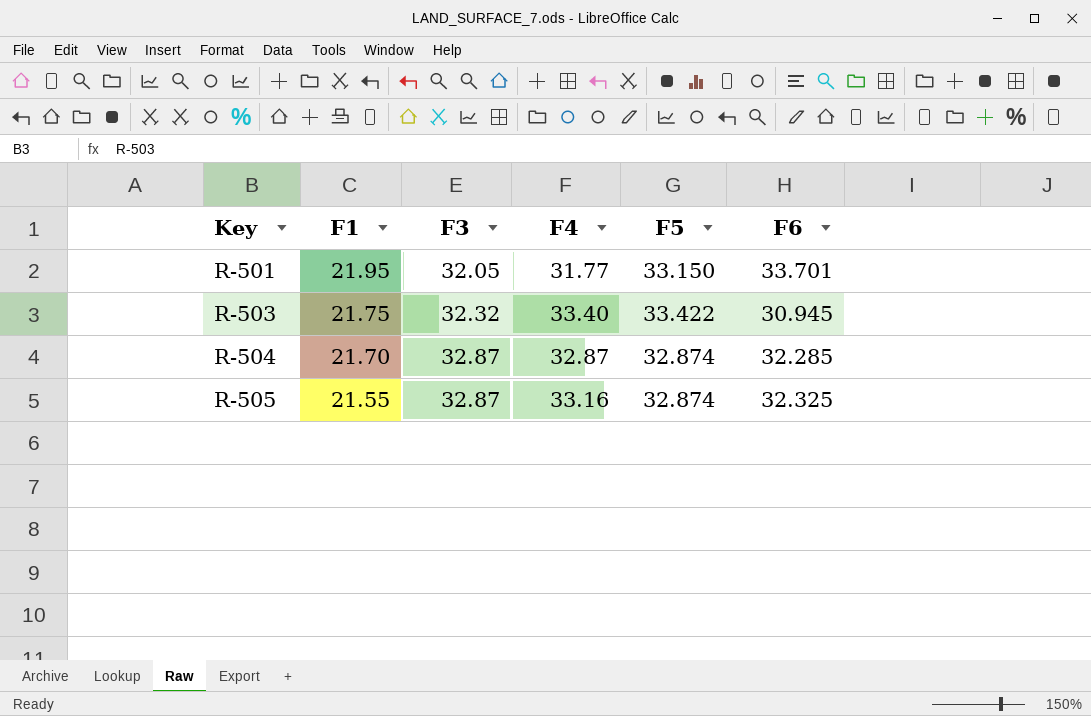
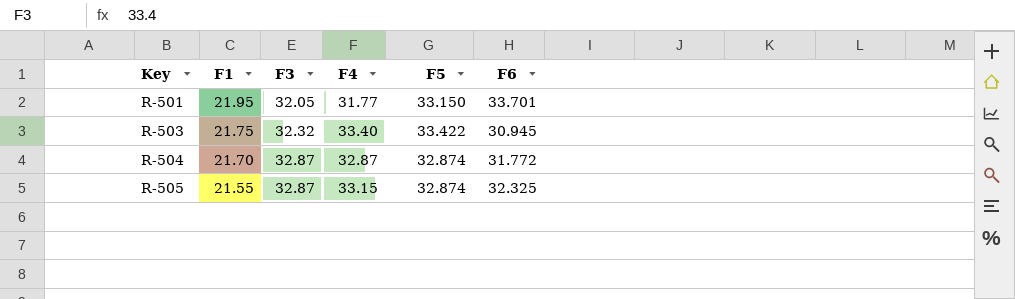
R-504 | F6: 32.285 -> 31.772
R-505 | F4: 33.16 -> 33.15

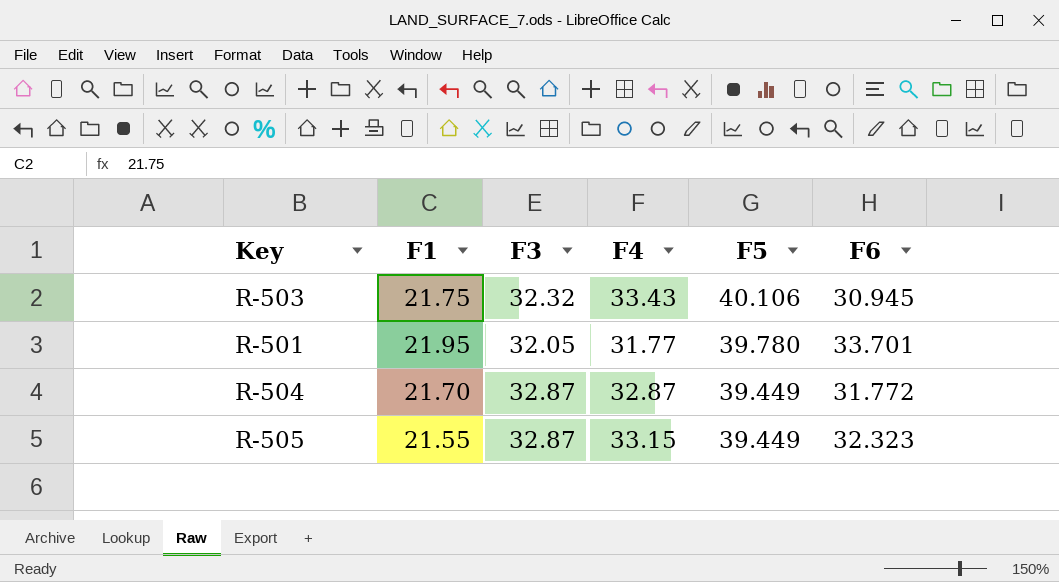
row order: Key ascending -> F5 descending
R-503 | F4: 33.40 -> 33.43
R-503 | F5: 33.422 -> 40.106
R-501 | F5: 33.150 -> 39.780
R-504 | F5: 32.874 -> 39.449
R-505 | F5: 32.874 -> 39.449
R-505 | F6: 32.325 -> 32.323

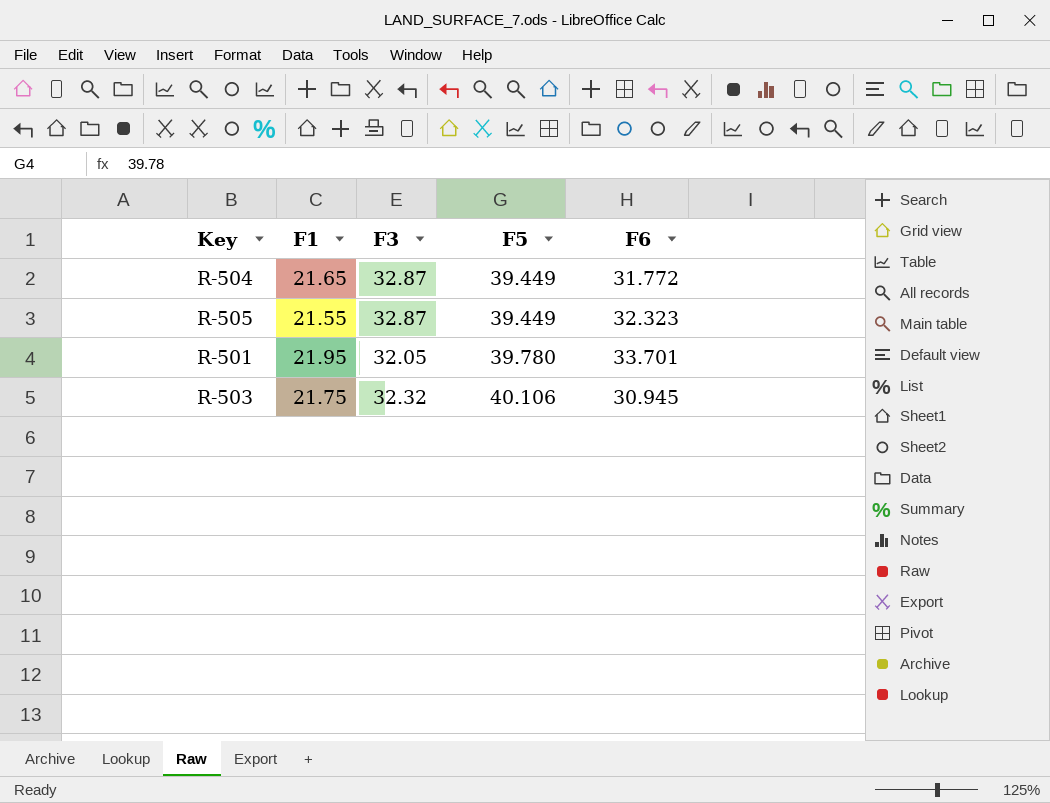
row order: F5 descending -> F5 ascending
column F4 | position: 4 -> none
R-504 | F1: 21.70 -> 21.65

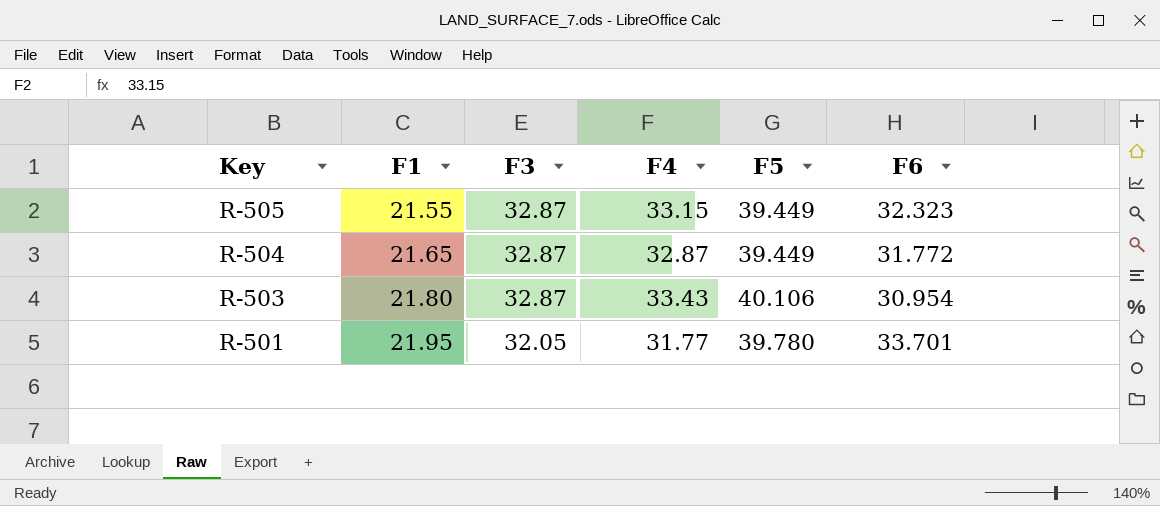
row order: F5 ascending -> Key descending
column F4 | position: none -> 4
R-503 | F1: 21.75 -> 21.80
R-503 | F3: 32.32 -> 32.87
R-503 | F6: 30.945 -> 30.954

